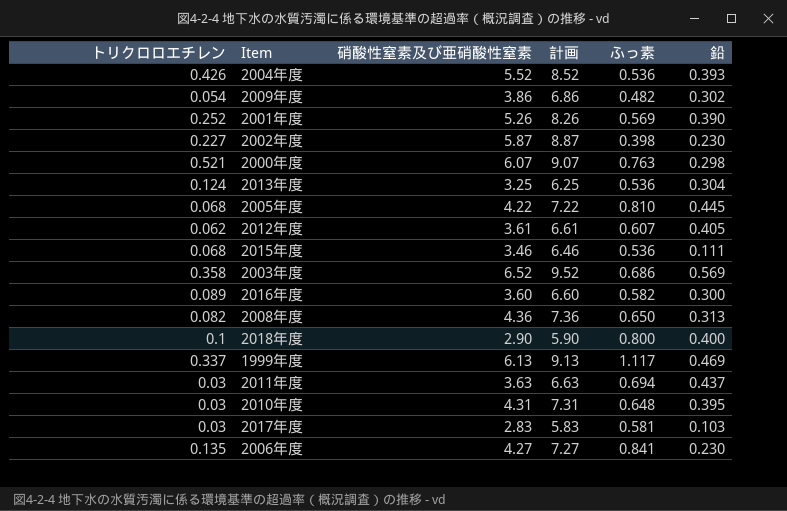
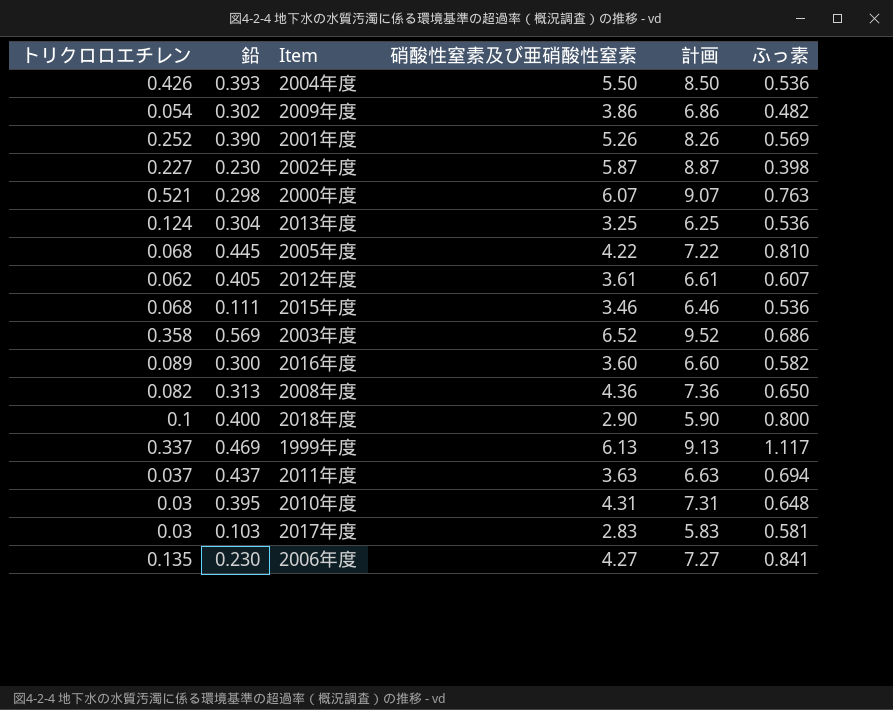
column 鉛 | position: 6 -> 2
2004年度 | 硝酸性窒素及び亜硝酸性窒素: 5.52 -> 5.50
2004年度 | 計画: 8.52 -> 8.50
2011年度 | トリクロロエチレン: 0.03 -> 0.037

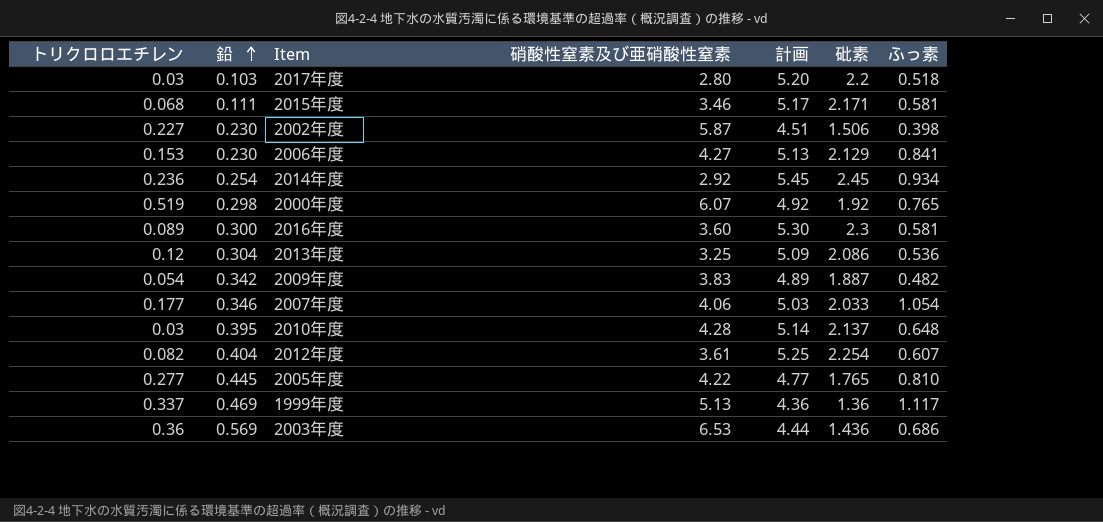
row order: none -> 鉛 ascending
column 計画 | formula: [硝酸性窒素及び亜硝酸性窒素] + 3 -> [砒素] + 3
column 砒素 | position: none -> 6
row 2004年度: 0.426 | 0.393 | 5.50 | 8.50 | 0.536 -> none
row 2001年度: 0.252 | 0.390 | 5.26 | 8.26 | 0.569 -> none
row 2008年度: 0.082 | 0.313 | 4.36 | 7.36 | 0.650 -> none
row 2018年度: 0.1 | 0.400 | 2.90 | 5.90 | 0.800 -> none
row 2011年度: 0.037 | 0.437 | 3.63 | 6.63 | 0.694 -> none
2017年度 | 硝酸性窒素及び亜硝酸性窒素: 2.83 -> 2.80
2017年度 | ふっ素: 0.581 -> 0.518
2015年度 | ふっ素: 0.536 -> 0.581
2006年度 | トリクロロエチレン: 0.135 -> 0.153
row 2014年度: none -> 0.236 | 0.254 | 2.92 | 5.45 | 2.45 | 0.934
2000年度 | トリクロロエチレン: 0.521 -> 0.519
2000年度 | ふっ素: 0.763 -> 0.765
2016年度 | ふっ素: 0.582 -> 0.581
2013年度 | トリクロロエチレン: 0.124 -> 0.12
2009年度 | 鉛: 0.302 -> 0.342
2009年度 | 硝酸性窒素及び亜硝酸性窒素: 3.86 -> 3.83
row 2007年度: none -> 0.177 | 0.346 | 4.06 | 5.03 | 2.033 | 1.054
2010年度 | 硝酸性窒素及び亜硝酸性窒素: 4.31 -> 4.28
2012年度 | トリクロロエチレン: 0.062 -> 0.082
2012年度 | 鉛: 0.405 -> 0.404
2005年度 | トリクロロエチレン: 0.068 -> 0.277
1999年度 | 硝酸性窒素及び亜硝酸性窒素: 6.13 -> 5.13
2003年度 | トリクロロエチレン: 0.358 -> 0.36
2003年度 | 硝酸性窒素及び亜硝酸性窒素: 6.52 -> 6.53

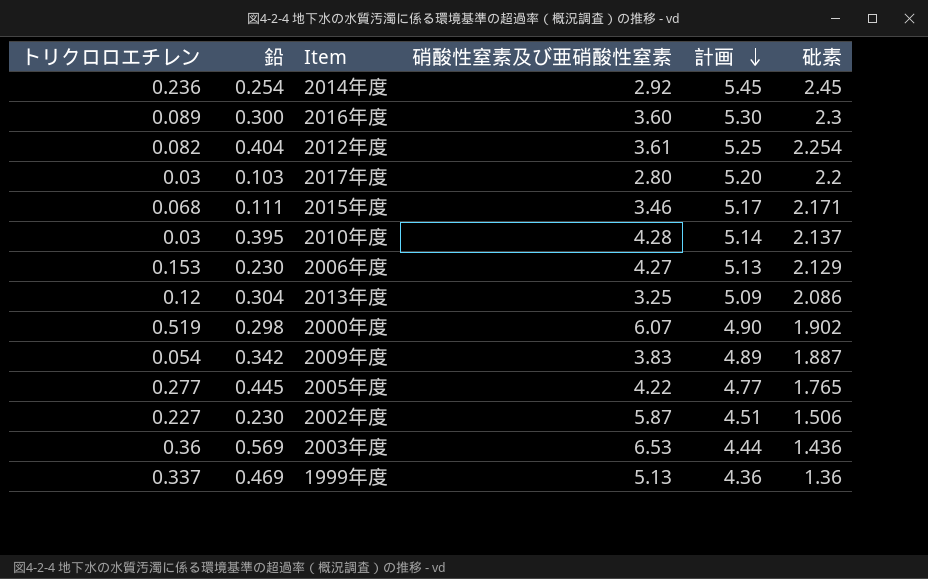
row order: 鉛 ascending -> 計画 descending
column ふっ素 | position: 7 -> none
row 2007年度: 0.177 | 0.346 | 4.06 | 5.03 | 2.033 | 1.054 -> none
2000年度 | 計画: 4.92 -> 4.90
2000年度 | 砒素: 1.92 -> 1.902

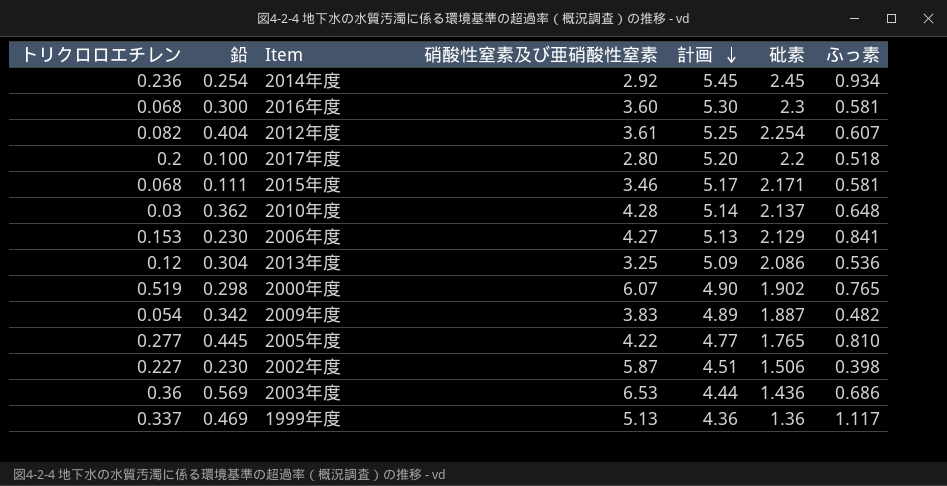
column ふっ素 | position: none -> 7
2016年度 | トリクロロエチレン: 0.089 -> 0.068
2017年度 | トリクロロエチレン: 0.03 -> 0.2
2017年度 | 鉛: 0.103 -> 0.100
2010年度 | 鉛: 0.395 -> 0.362

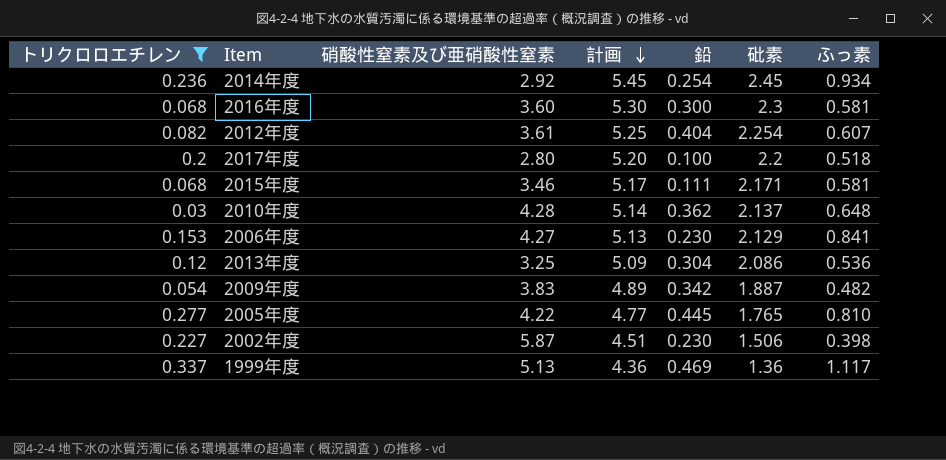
filter: none -> トリクロロエチレン <= 0.337
column 鉛 | position: 2 -> 5

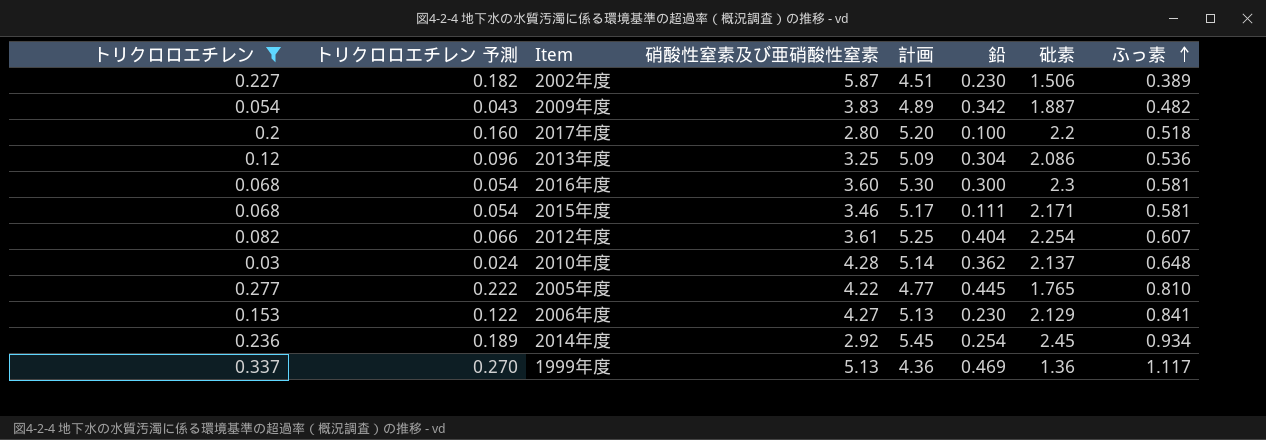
row order: 計画 descending -> ふっ素 ascending
column トリクロロエチレン 予測 | formula: none -> [トリクロロエチレン] * 0.8
2002年度 | ふっ素: 0.398 -> 0.389

